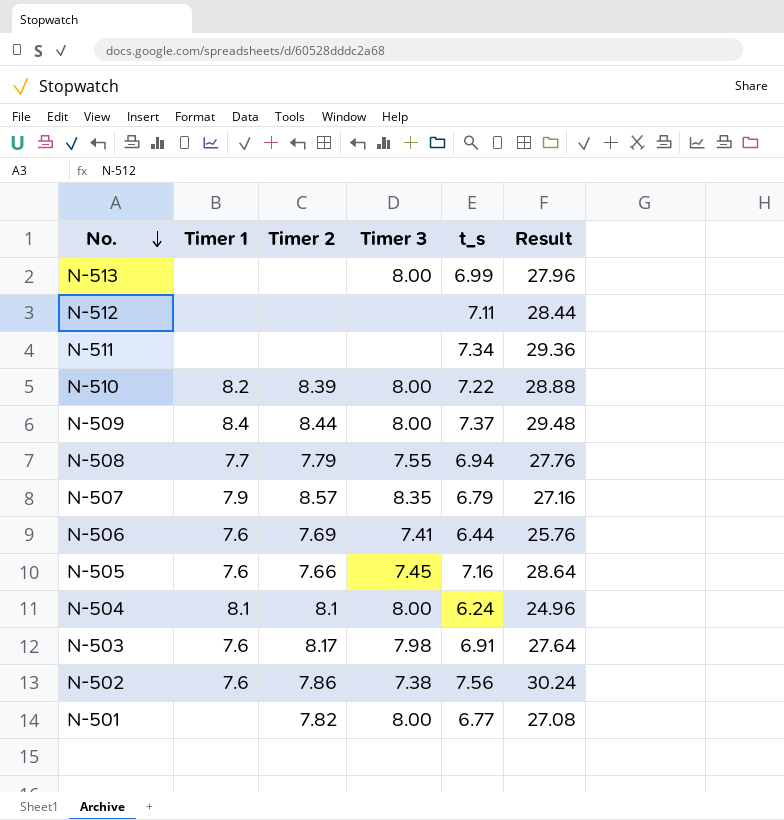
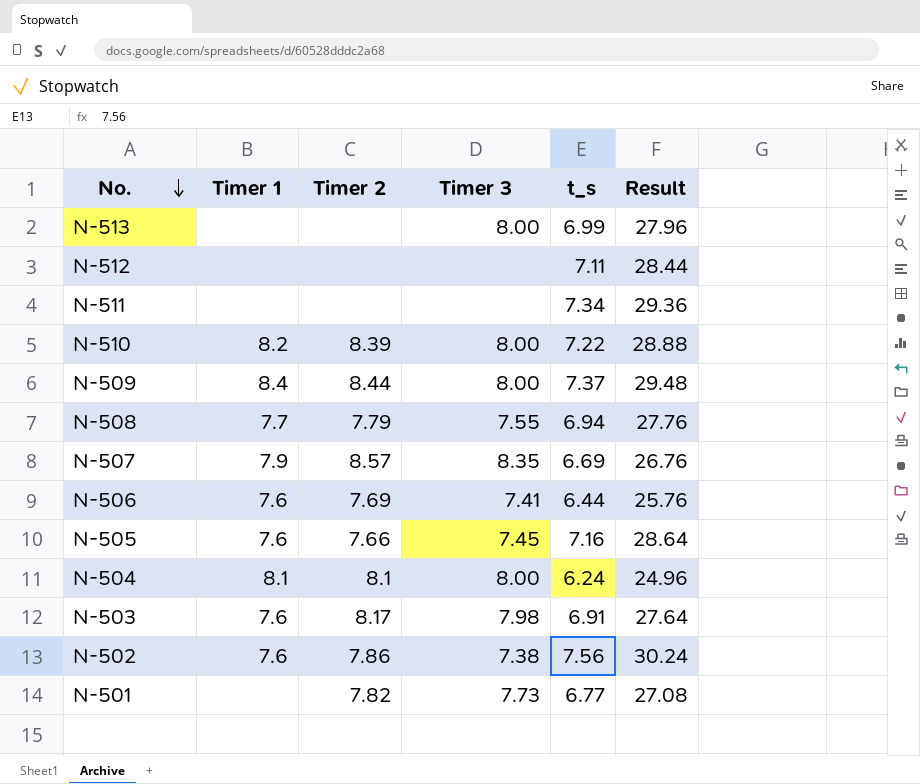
N-507 | t_s: 6.79 -> 6.69
N-507 | Result: 27.16 -> 26.76
N-501 | Timer 3: 8.00 -> 7.73

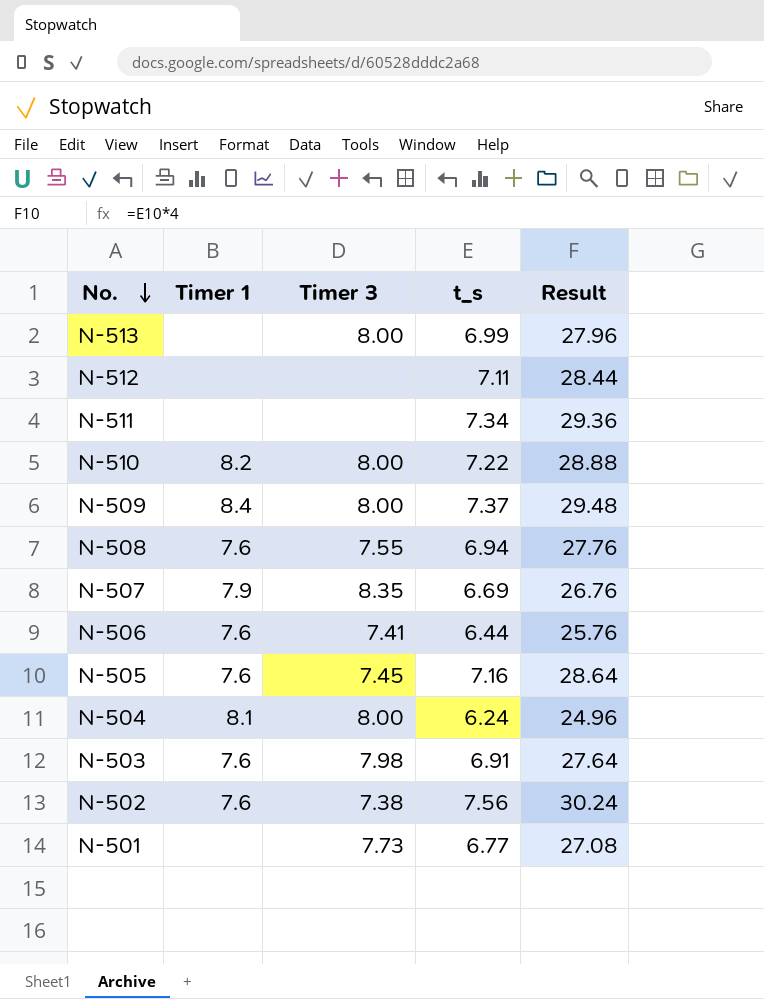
column Timer 2 | position: 3 -> none
N-508 | Timer 1: 7.7 -> 7.6

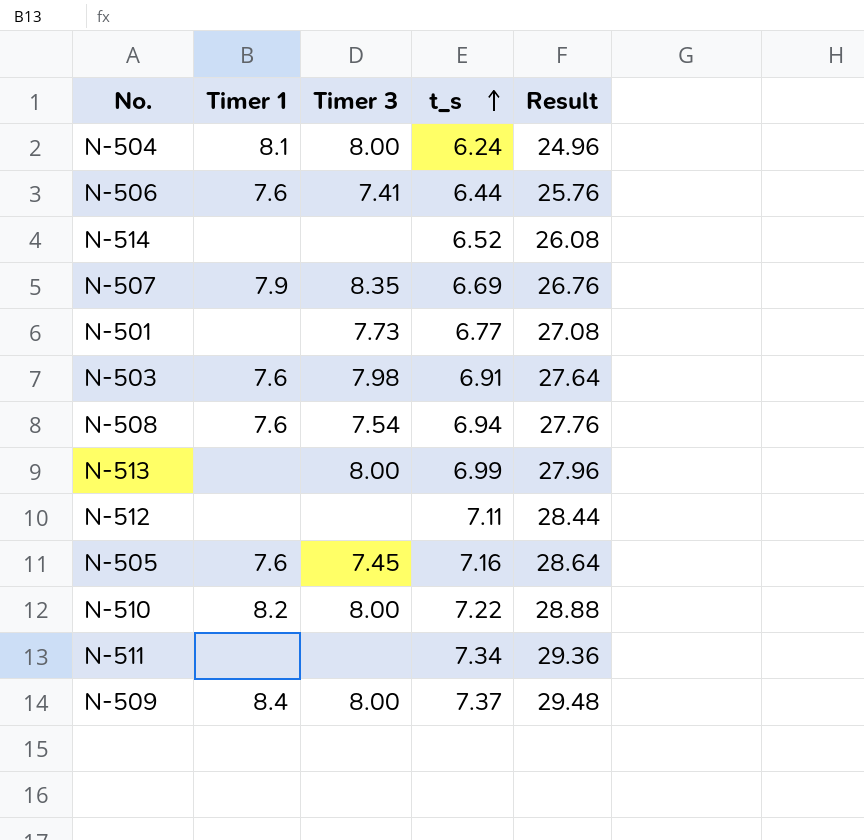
row order: No. descending -> t_s ascending
row N-502: 7.6 | 7.38 | 7.56 | 30.24 -> none
row N-514: none -> none | none | 6.52 | 26.08
N-508 | Timer 3: 7.55 -> 7.54

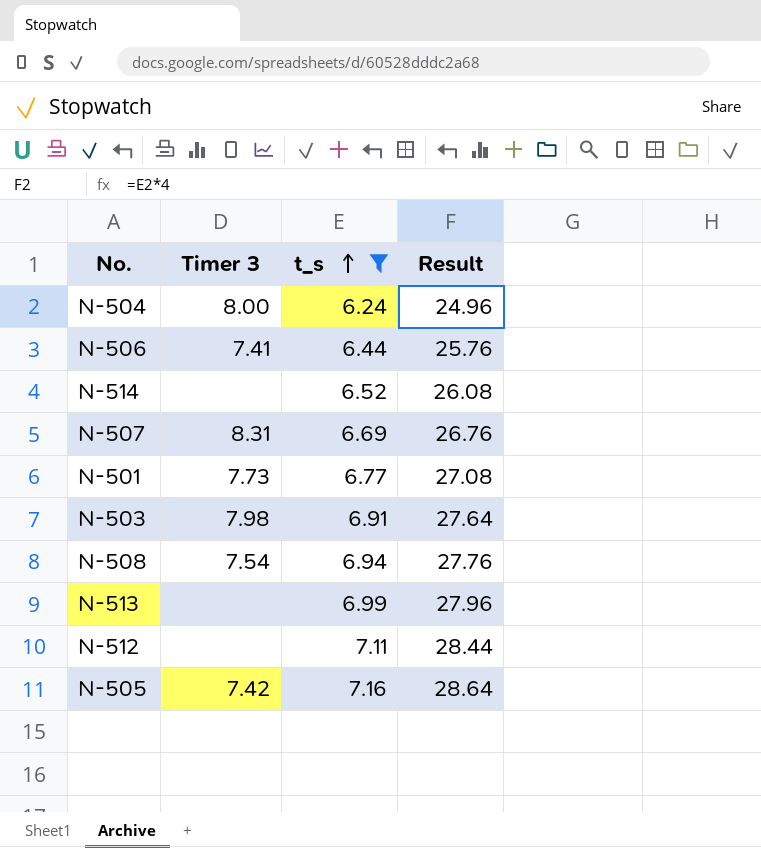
filter: none -> t_s <= 7.16
column Timer 1 | position: 2 -> none
N-507 | Timer 3: 8.35 -> 8.31
N-513 | Timer 3: 8.00 -> none
N-505 | Timer 3: 7.45 -> 7.42

